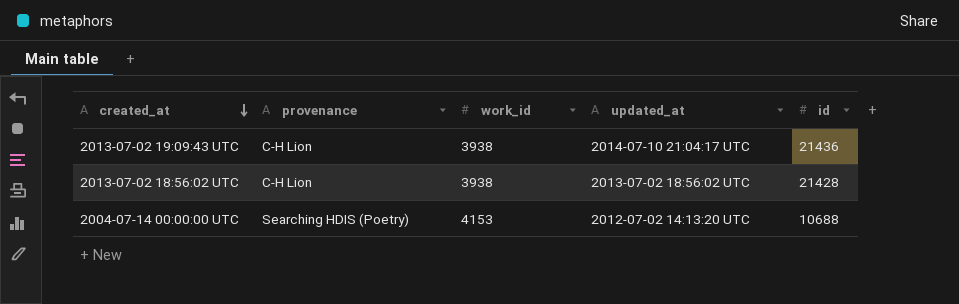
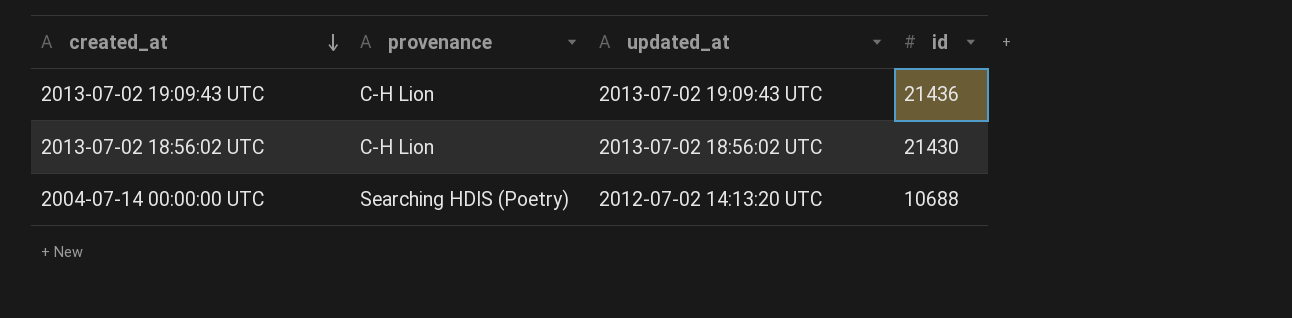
column work_id | position: 3 -> none
2013-07-02 19:09:43 UTC | updated_at: 2014-07-10 21:04:17 UTC -> 2013-07-02 19:09:43 UTC
2013-07-02 18:56:02 UTC | id: 21428 -> 21430

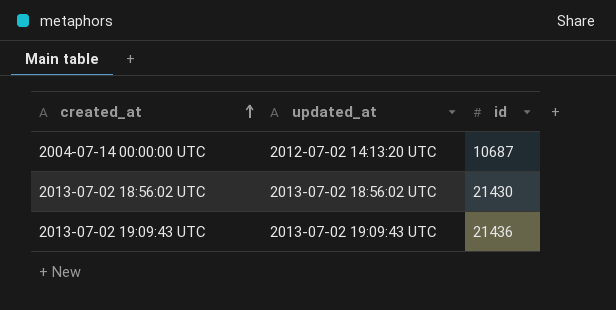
row order: created_at descending -> created_at ascending
column provenance | position: 2 -> none
2004-07-14 00:00:00 UTC | id: 10688 -> 10687

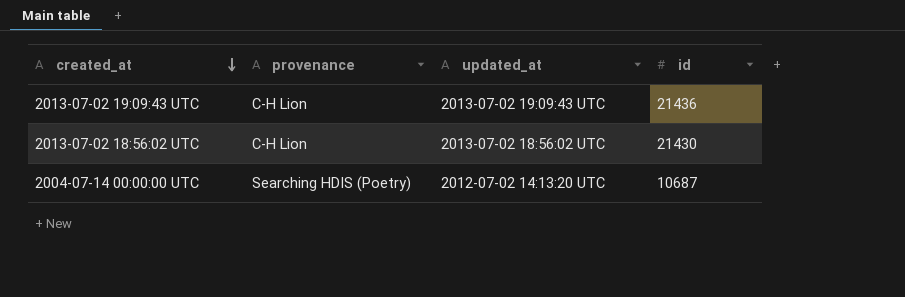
row order: created_at ascending -> created_at descending
column provenance | position: none -> 2

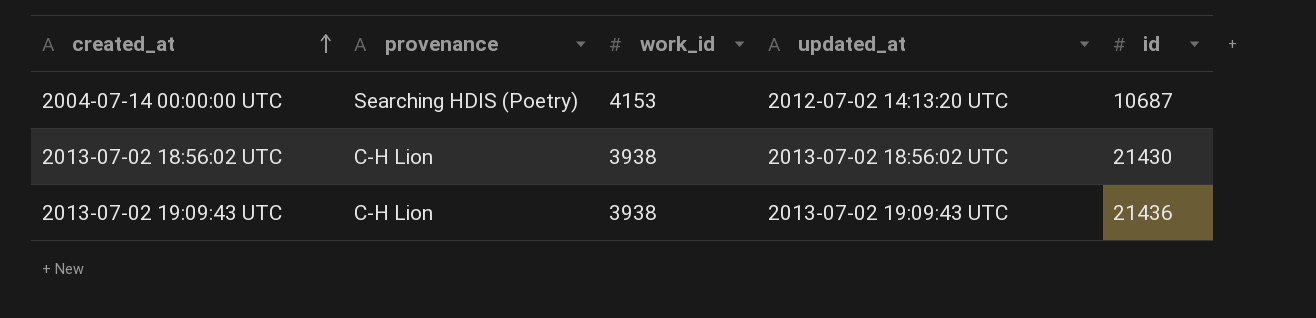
row order: created_at descending -> created_at ascending
column work_id | position: none -> 3

